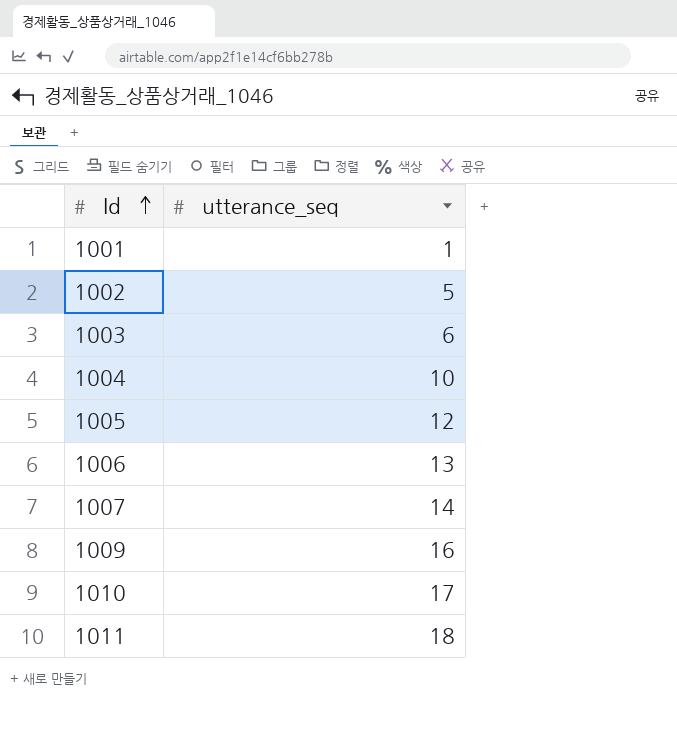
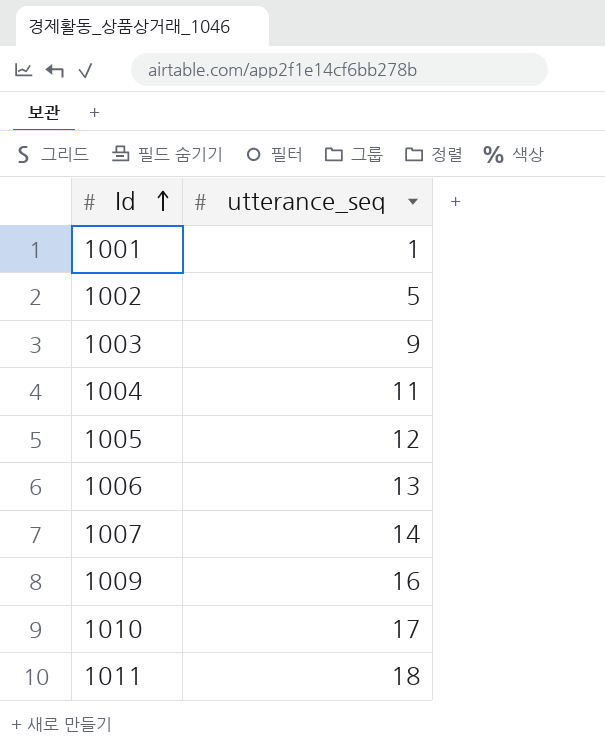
1003 | utterance_seq: 6 -> 9
1004 | utterance_seq: 10 -> 11

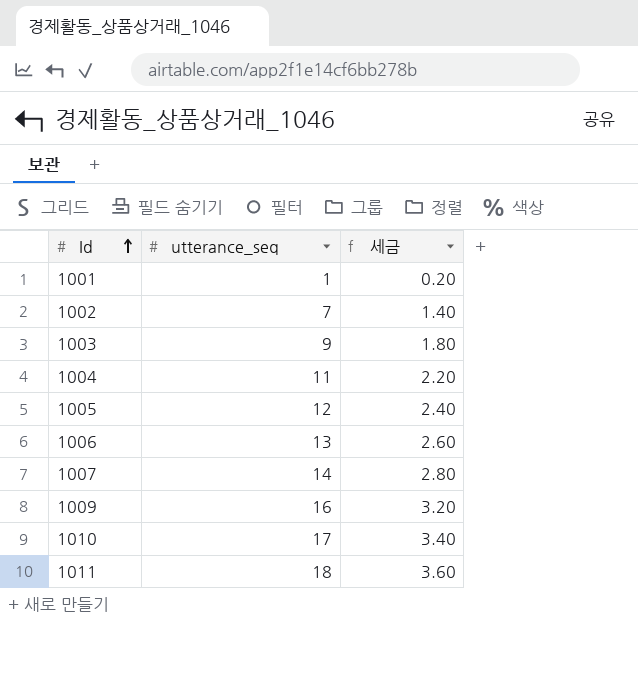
column 세금 | formula: none -> [utterance_seq] * 0.2
1002 | utterance_seq: 5 -> 7

